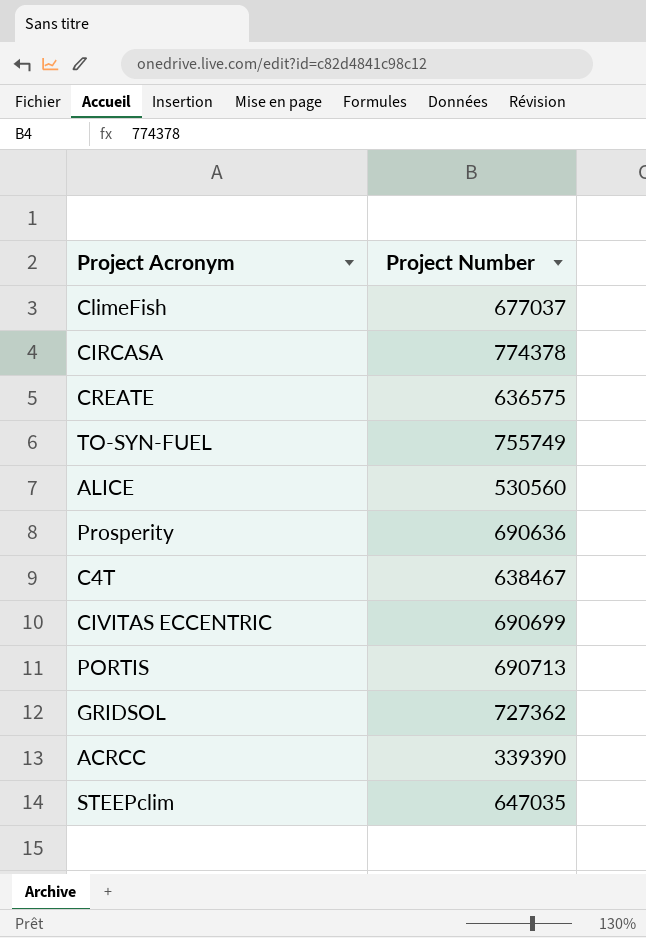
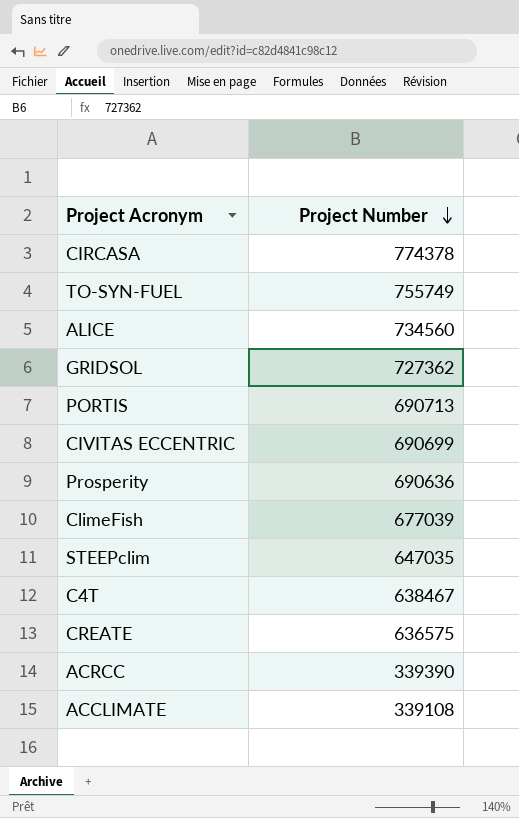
row order: none -> Project Number descending
ALICE | Project Number: 530560 -> 734560
ClimeFish | Project Number: 677037 -> 677039
row ACCLIMATE: none -> 339108

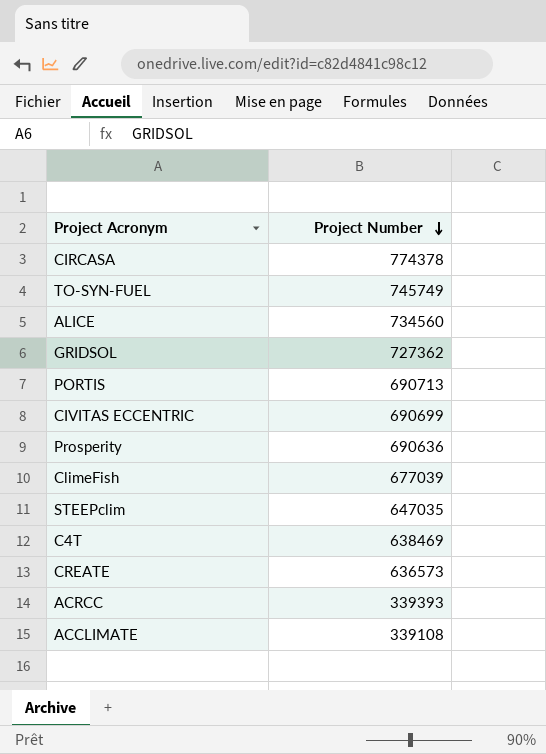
TO-SYN-FUEL | Project Number: 755749 -> 745749
C4T | Project Number: 638467 -> 638469
CREATE | Project Number: 636575 -> 636573
ACRCC | Project Number: 339390 -> 339393

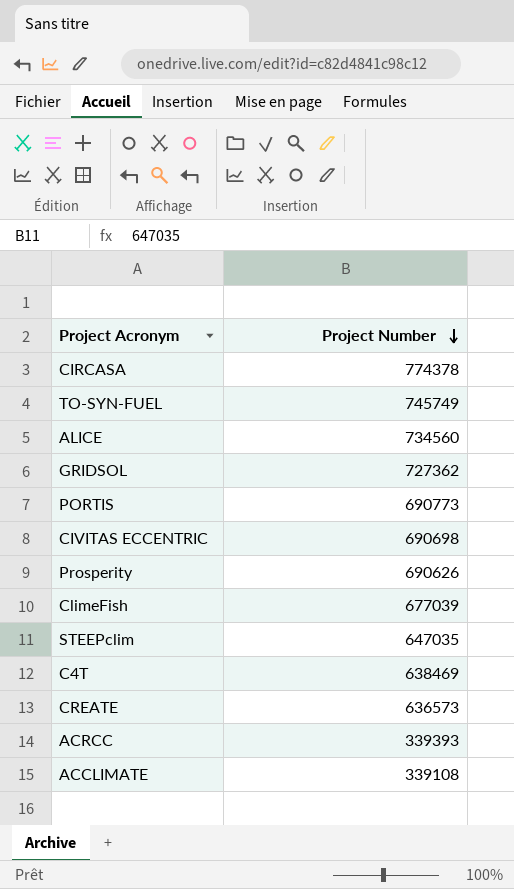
PORTIS | Project Number: 690713 -> 690773
CIVITAS ECCENTRIC | Project Number: 690699 -> 690698
Prosperity | Project Number: 690636 -> 690626

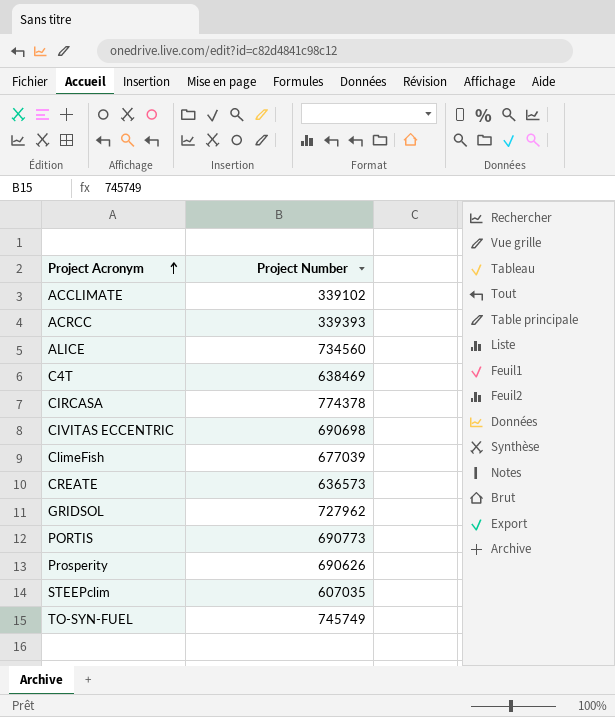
row order: Project Number descending -> Project Acronym ascending
ACCLIMATE | Project Number: 339108 -> 339102
GRIDSOL | Project Number: 727362 -> 727962
STEEPclim | Project Number: 647035 -> 607035

